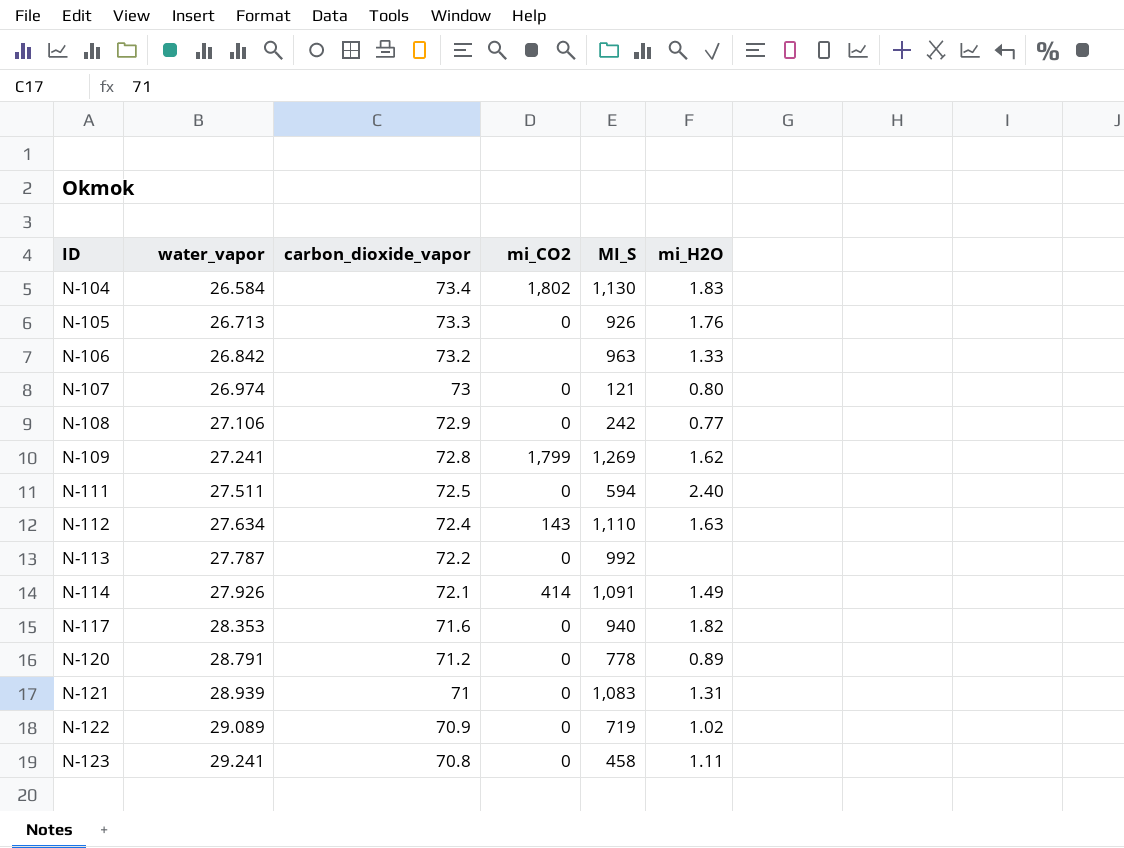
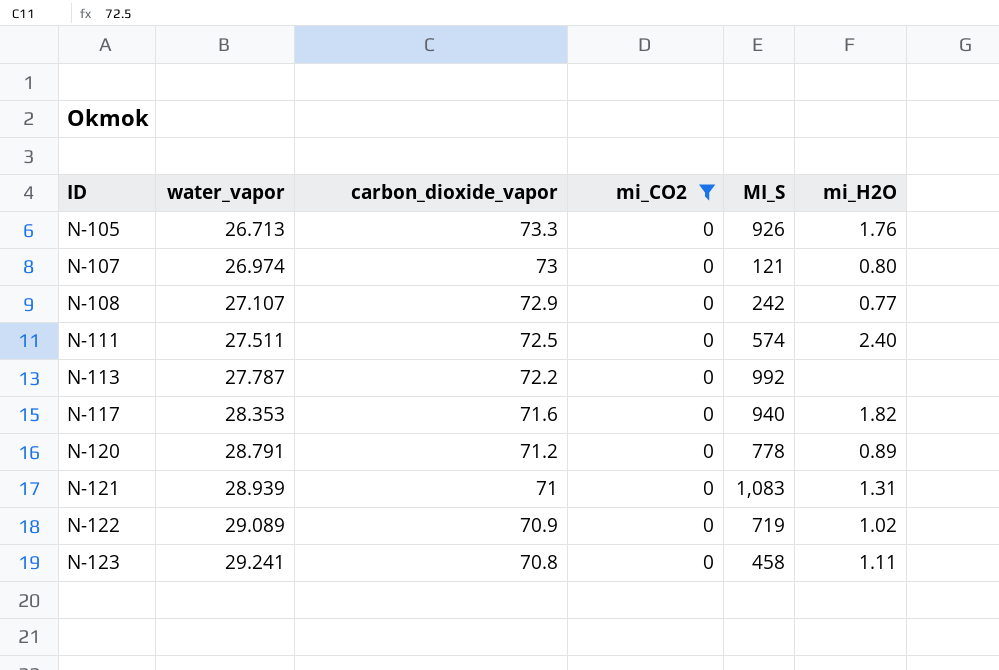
filter: none -> mi_CO2 = 0
N-108 | water_vapor: 27.106 -> 27.107
N-111 | MI_S: 594 -> 574

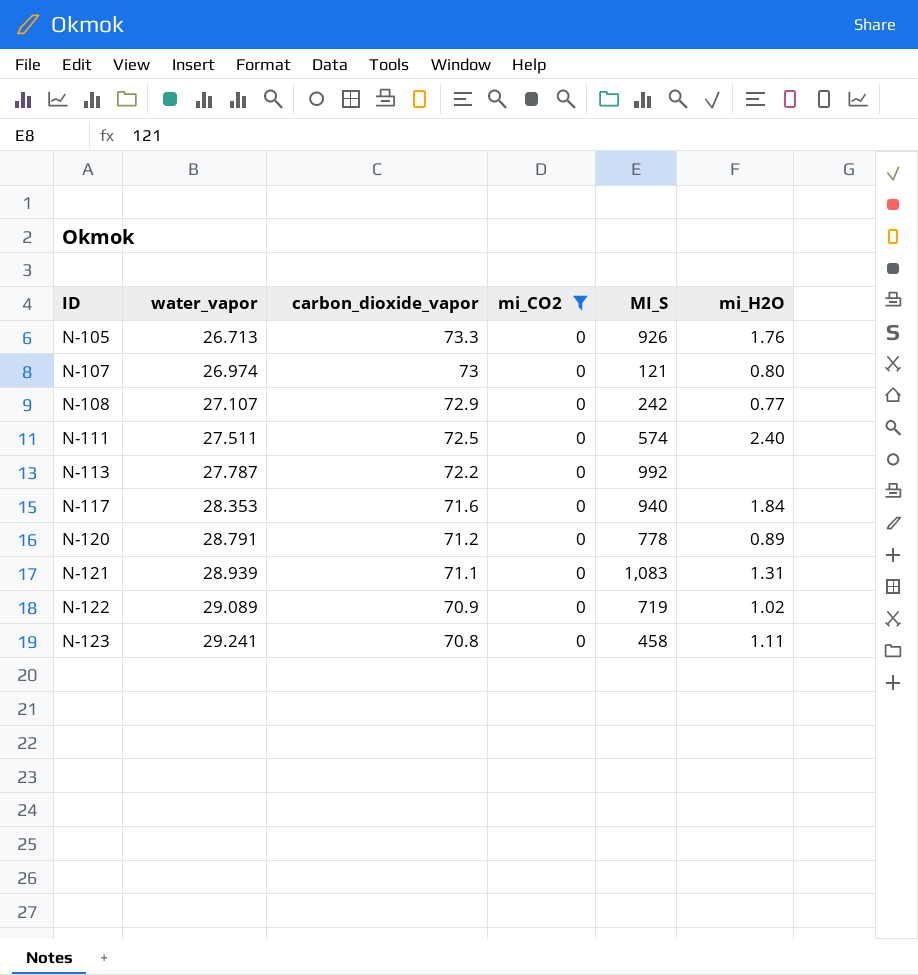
N-117 | mi_H2O: 1.82 -> 1.84
N-121 | carbon_dioxide_vapor: 71 -> 71.1

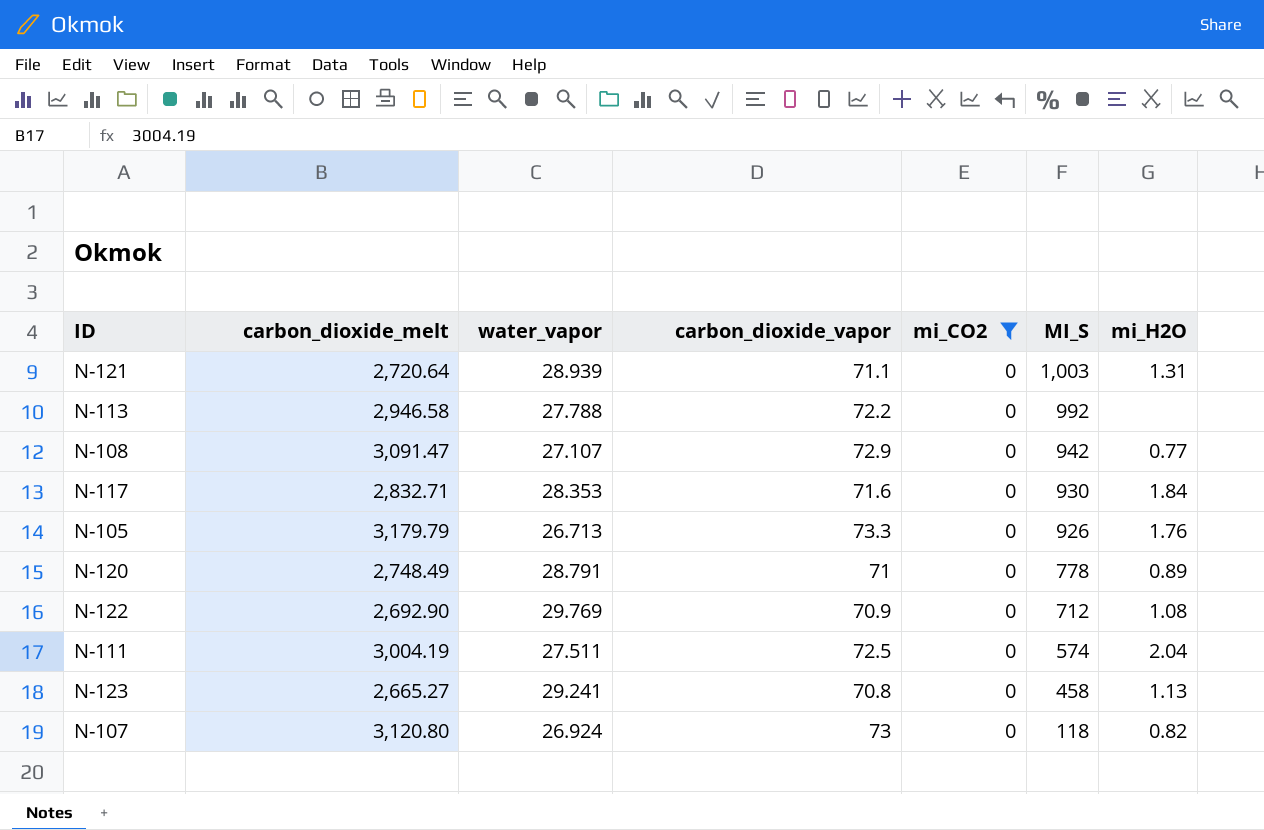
row order: ID ascending -> MI_S descending
column carbon_dioxide_melt | position: none -> 2
N-121 | MI_S: 1,083 -> 1,003
N-113 | water_vapor: 27.787 -> 27.788
N-108 | MI_S: 242 -> 942
N-117 | MI_S: 940 -> 930
N-120 | carbon_dioxide_vapor: 71.2 -> 71
N-122 | water_vapor: 29.089 -> 29.769
N-122 | MI_S: 719 -> 712
N-122 | mi_H2O: 1.02 -> 1.08
N-111 | mi_H2O: 2.40 -> 2.04
N-123 | mi_H2O: 1.11 -> 1.13
N-107 | water_vapor: 26.974 -> 26.924
N-107 | MI_S: 121 -> 118
N-107 | mi_H2O: 0.80 -> 0.82

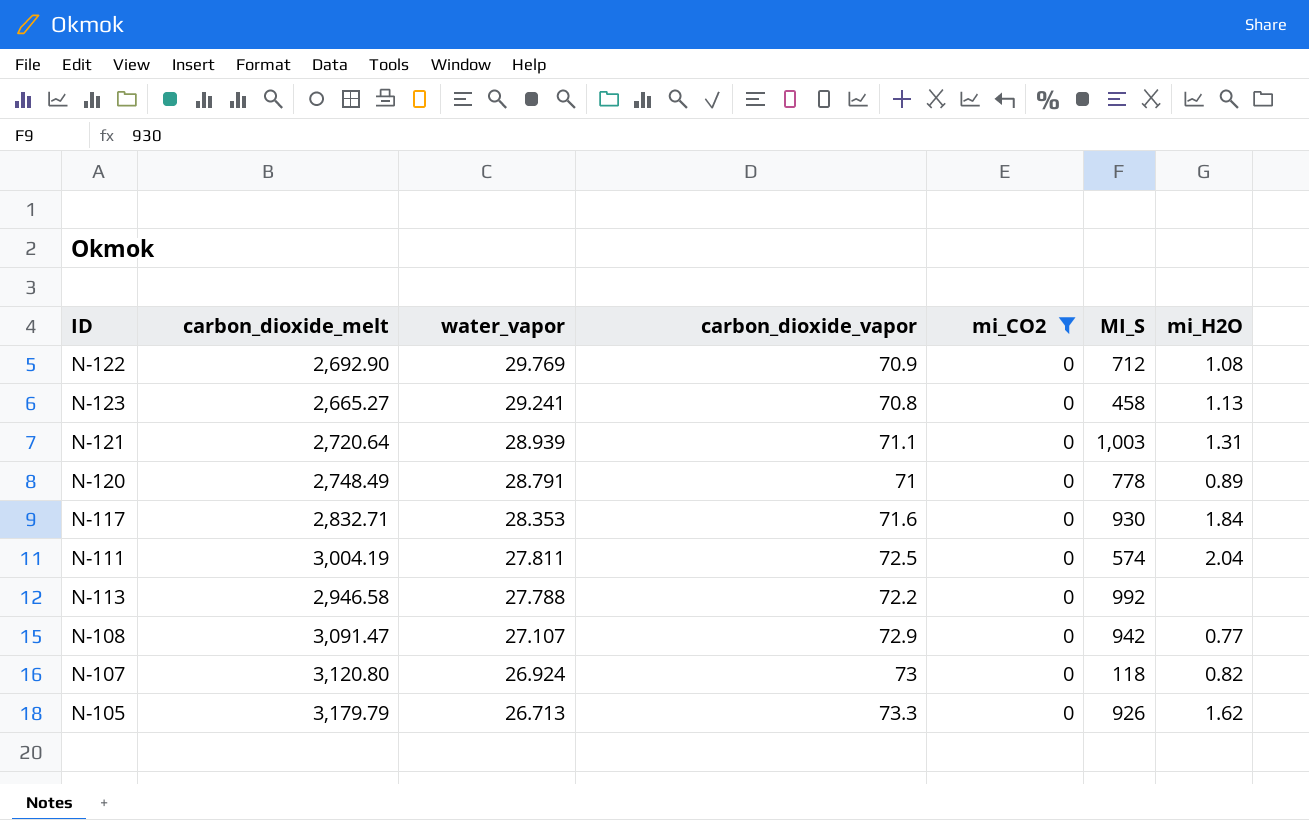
row order: MI_S descending -> water_vapor descending
N-111 | water_vapor: 27.511 -> 27.811
N-105 | mi_H2O: 1.76 -> 1.62

